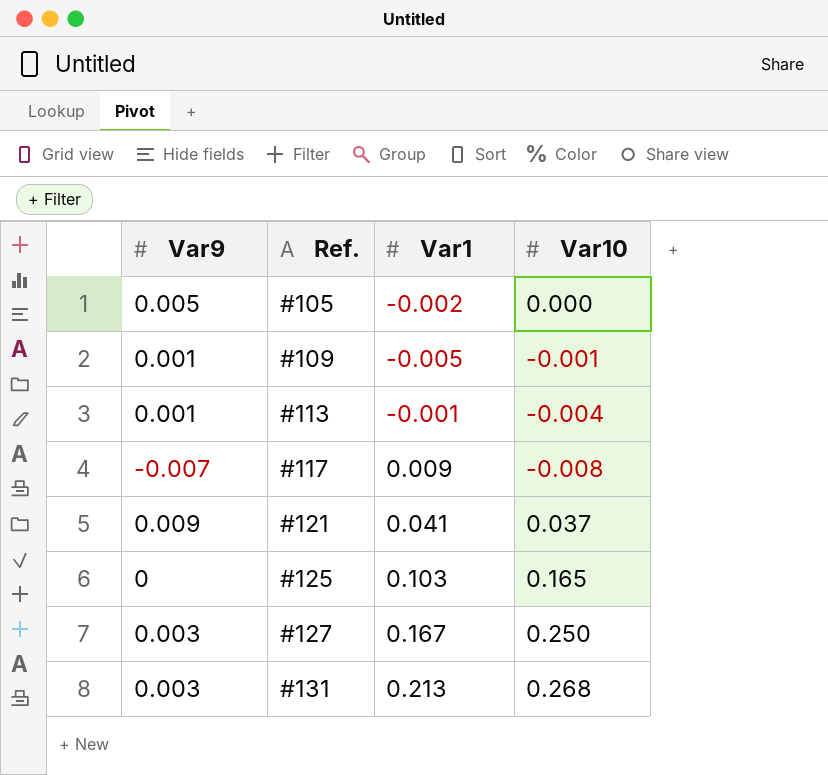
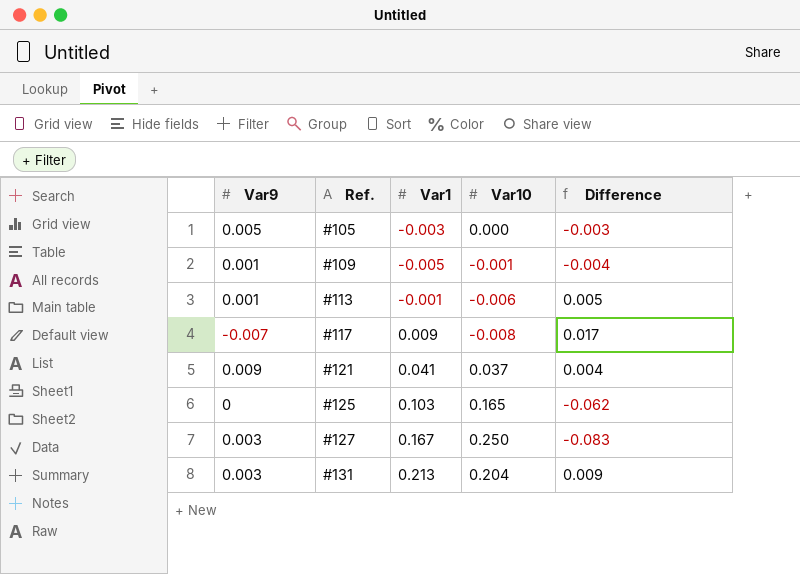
column Difference | formula: none -> [Var1] - [Var10]
#105 | Var1: -0.002 -> -0.003
#113 | Var10: -0.004 -> -0.006
#131 | Var10: 0.268 -> 0.204

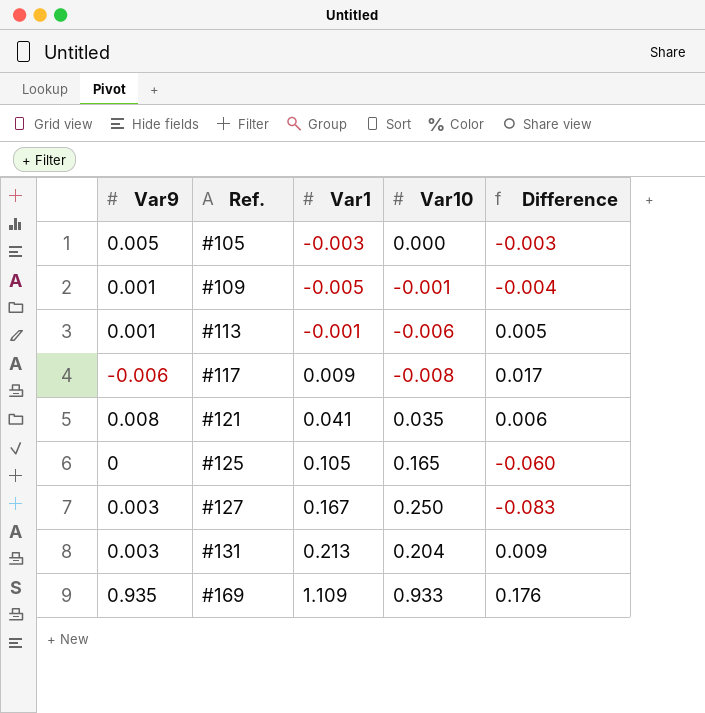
#117 | Var9: -0.007 -> -0.006
#121 | Var9: 0.009 -> 0.008
#121 | Var10: 0.037 -> 0.035
#121 | Difference: 0.004 -> 0.006
#125 | Var1: 0.103 -> 0.105
#125 | Difference: -0.062 -> -0.060
row #169: none -> 0.935 | 1.109 | 0.933 | 0.176

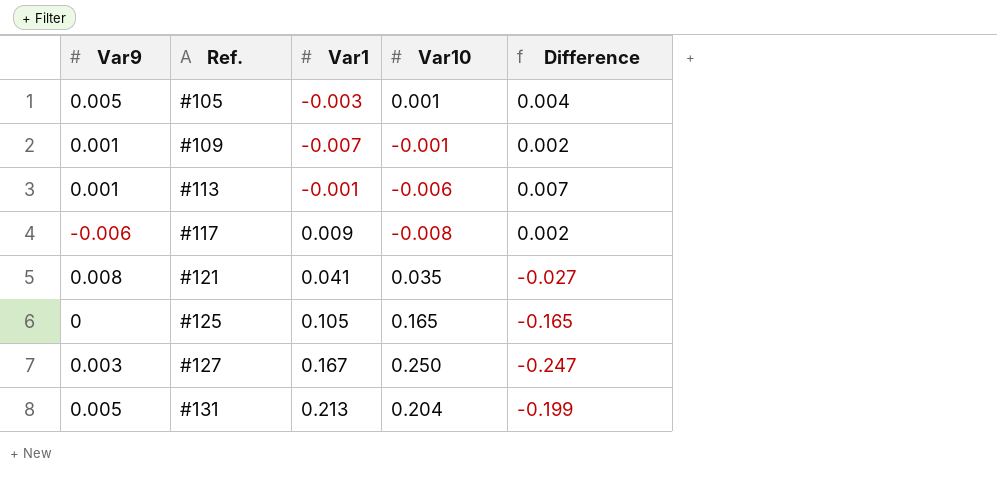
column Difference | formula: [Var1] - [Var10] -> [Var9] - [Var10]
row #169: 0.935 | 1.109 | 0.933 | 0.176 -> none
#105 | Var10: 0.000 -> 0.001
#109 | Var1: -0.005 -> -0.007
#131 | Var9: 0.003 -> 0.005

